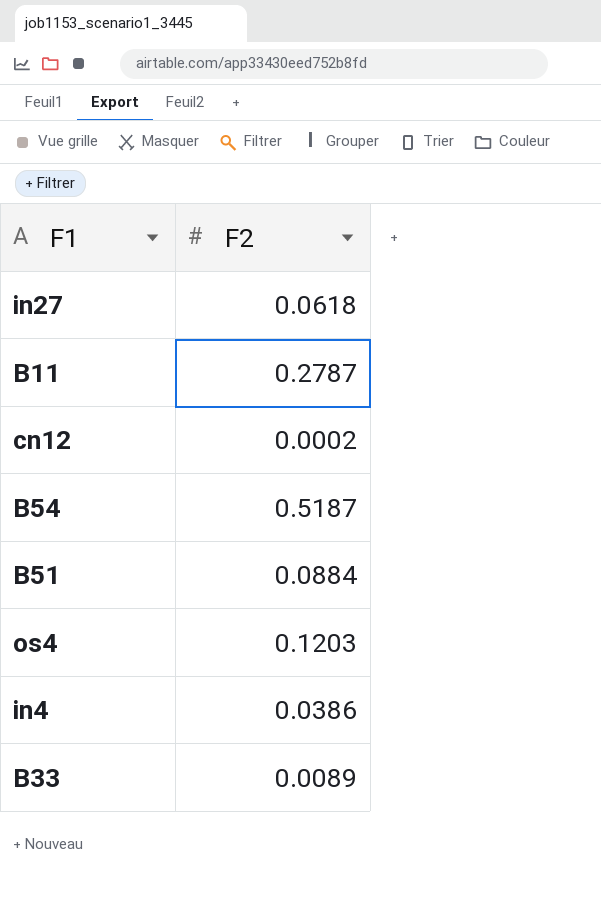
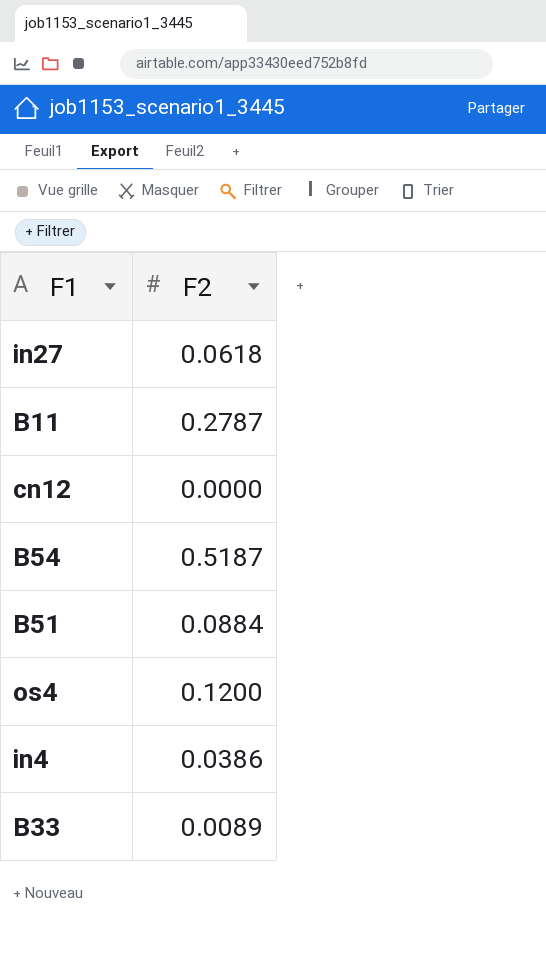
cn12 | F2: 0.0002 -> 0.0000
os4 | F2: 0.1203 -> 0.1200

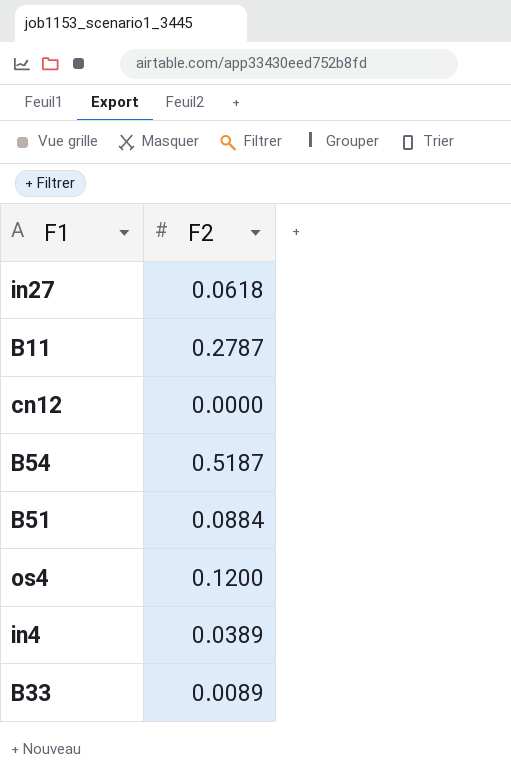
in4 | F2: 0.0386 -> 0.0389

